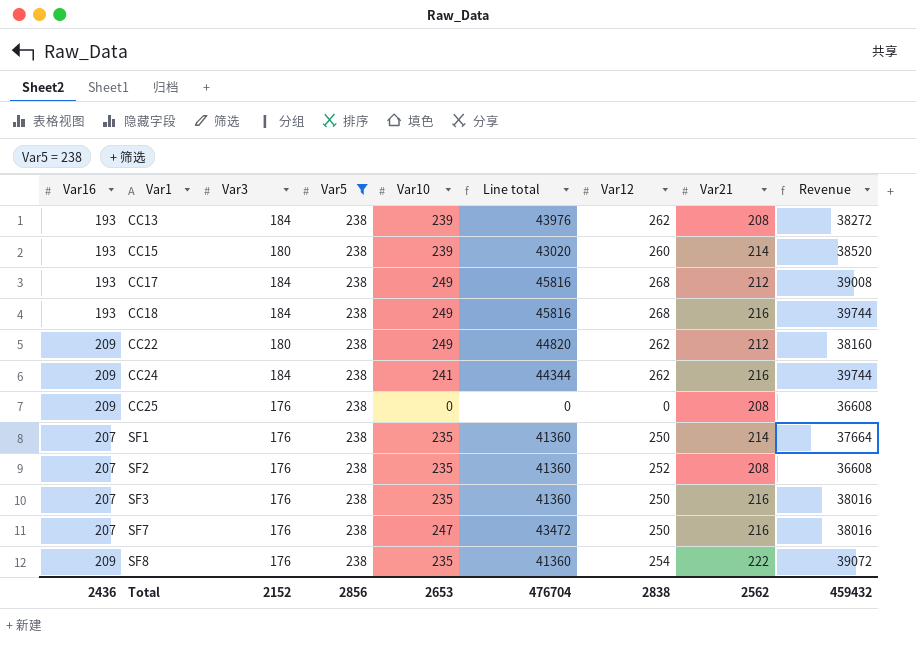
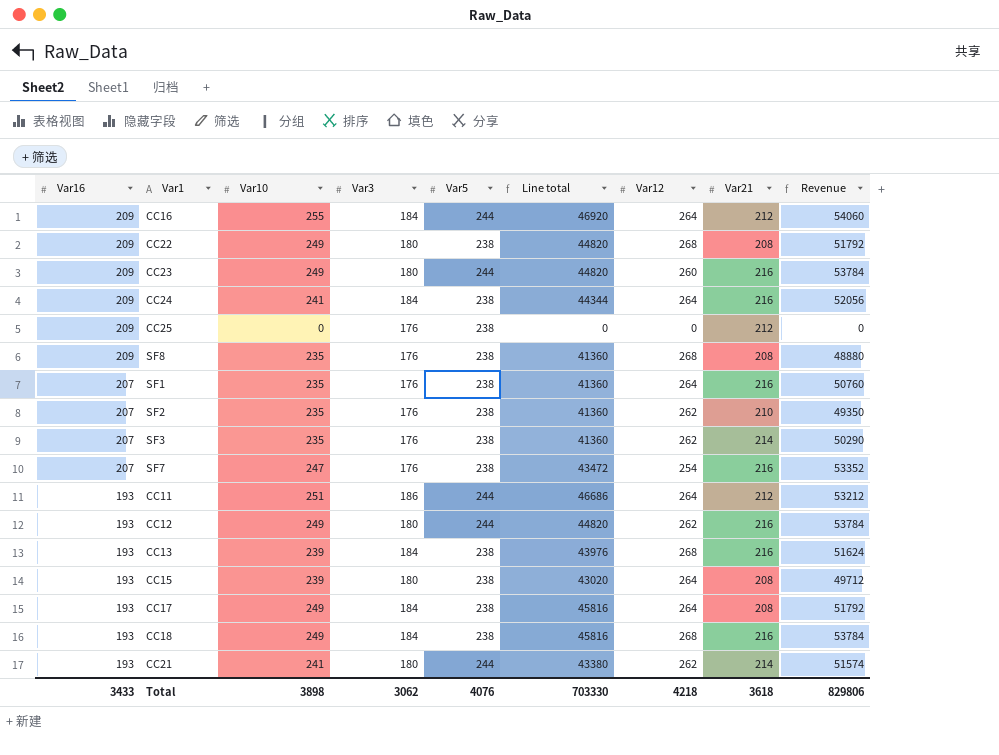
filter: Var5 = 238 -> none
row order: Var1 ascending -> Var16 descending
column Var10 | position: 5 -> 3
column Revenue | formula: [Var3] * [Var21] -> [Var10] * [Var21]
CC22 | Var12: 262 -> 268
CC22 | Var21: 212 -> 208
CC24 | Var12: 262 -> 264
CC25 | Var21: 208 -> 212
SF8 | Var12: 254 -> 268
SF8 | Var21: 222 -> 208
SF1 | Var12: 250 -> 264
SF1 | Var21: 214 -> 216
SF2 | Var12: 252 -> 262
SF2 | Var21: 208 -> 210
SF3 | Var12: 250 -> 262
SF3 | Var21: 216 -> 214
SF7 | Var12: 250 -> 254
CC13 | Var12: 262 -> 268
CC13 | Var21: 208 -> 216
CC15 | Var12: 260 -> 264
CC15 | Var21: 214 -> 208
CC17 | Var12: 268 -> 264
CC17 | Var21: 212 -> 208
Total | Var16: 2436 -> 3433
Total | Var10: 2653 -> 3898
Total | Var3: 2152 -> 3062
Total | Var5: 2856 -> 4076
Total | Line total: 476704 -> 703330
Total | Var12: 2838 -> 4218
Total | Var21: 2562 -> 3618
Total | Revenue: 459432 -> 829806

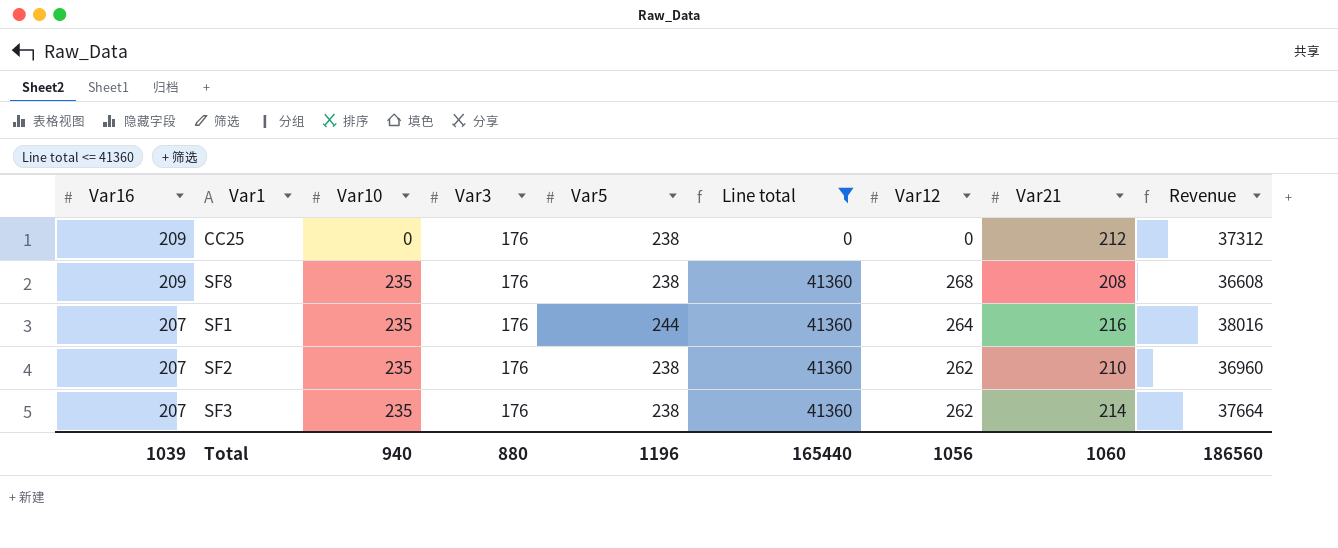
filter: none -> Line total <= 41360
column Revenue | formula: [Var10] * [Var21] -> [Var3] * [Var21]
SF1 | Var5: 238 -> 244
Total | Var16: 3433 -> 1039
Total | Var10: 3898 -> 940
Total | Var3: 3062 -> 880
Total | Var5: 4076 -> 1196
Total | Line total: 703330 -> 165440
Total | Var12: 4218 -> 1056
Total | Var21: 3618 -> 1060
Total | Revenue: 829806 -> 186560

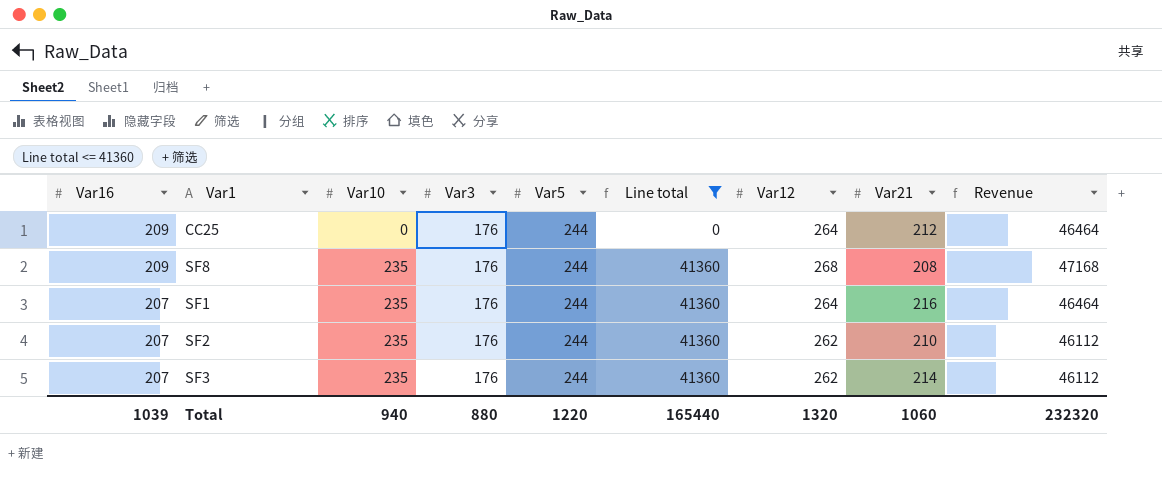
column Revenue | formula: [Var3] * [Var21] -> [Var3] * [Var12]
CC25 | Var5: 238 -> 244
CC25 | Var12: 0 -> 264
SF8 | Var5: 238 -> 244
SF2 | Var5: 238 -> 244
SF3 | Var5: 238 -> 244
Total | Var5: 1196 -> 1220
Total | Var12: 1056 -> 1320
Total | Revenue: 186560 -> 232320

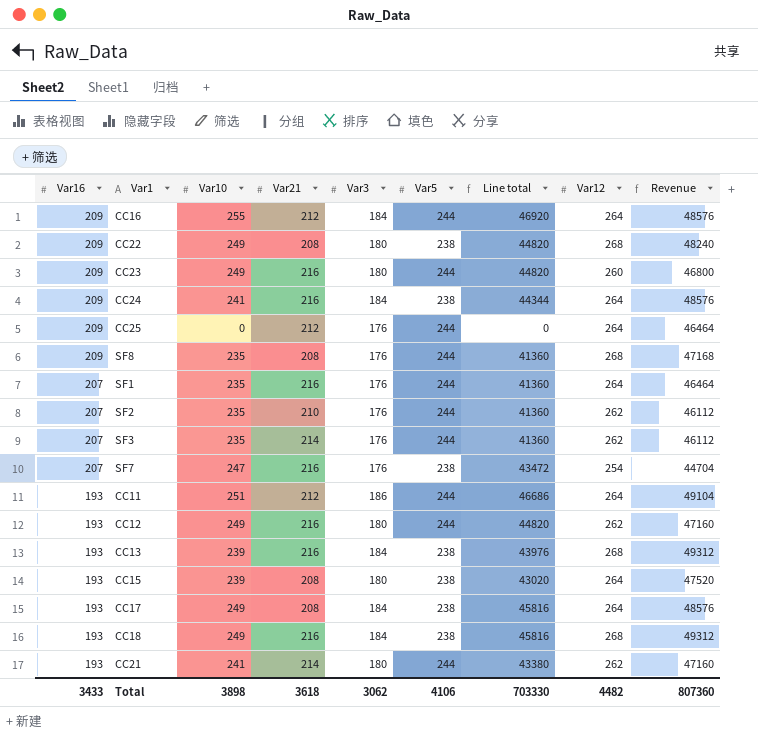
filter: Line total <= 41360 -> none
column Var21 | position: 8 -> 4
Total | Var16: 1039 -> 3433
Total | Var10: 940 -> 3898
Total | Var21: 1060 -> 3618
Total | Var3: 880 -> 3062
Total | Var5: 1220 -> 4106
Total | Line total: 165440 -> 703330
Total | Var12: 1320 -> 4482
Total | Revenue: 232320 -> 807360

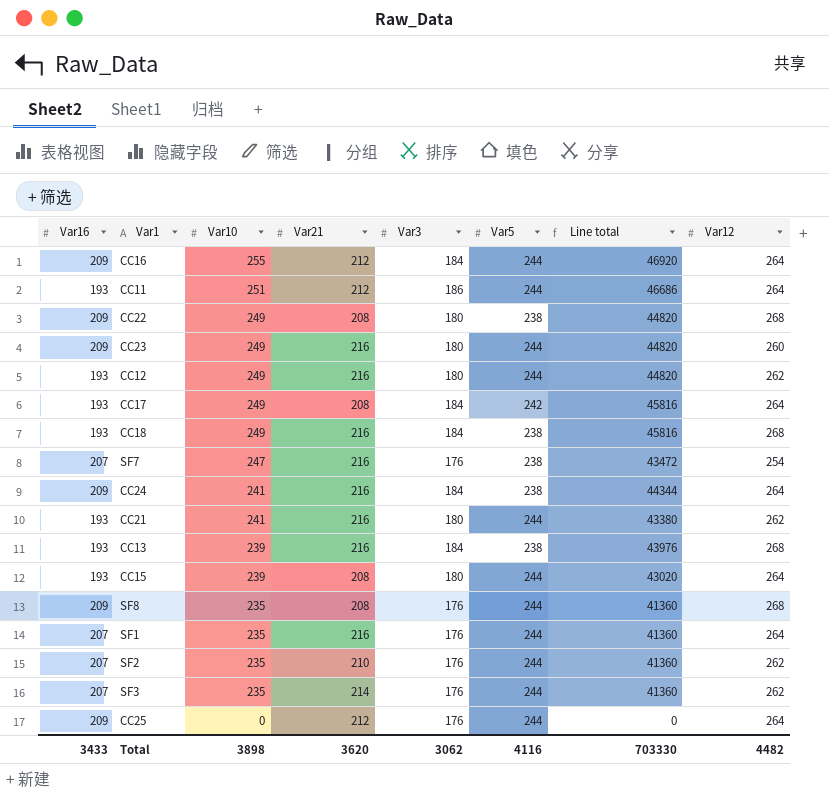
row order: Var16 descending -> Var10 descending
column Revenue | formula: [Var3] * [Var12] -> none
CC17 | Var5: 238 -> 242
CC21 | Var21: 214 -> 216
CC15 | Var5: 238 -> 244
Total | Var21: 3618 -> 3620
Total | Var5: 4106 -> 4116

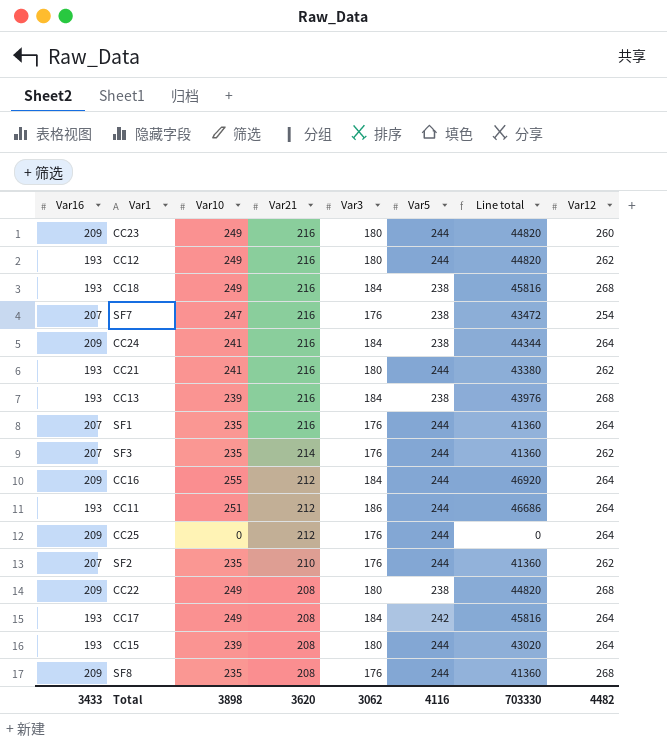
row order: Var10 descending -> Var21 descending

